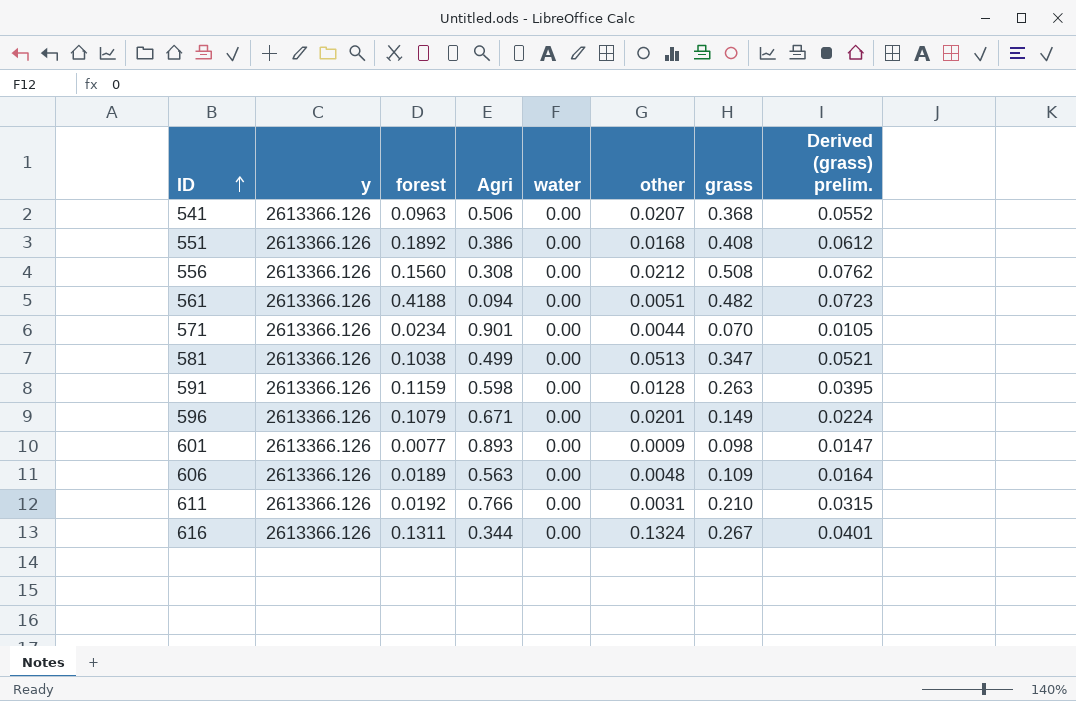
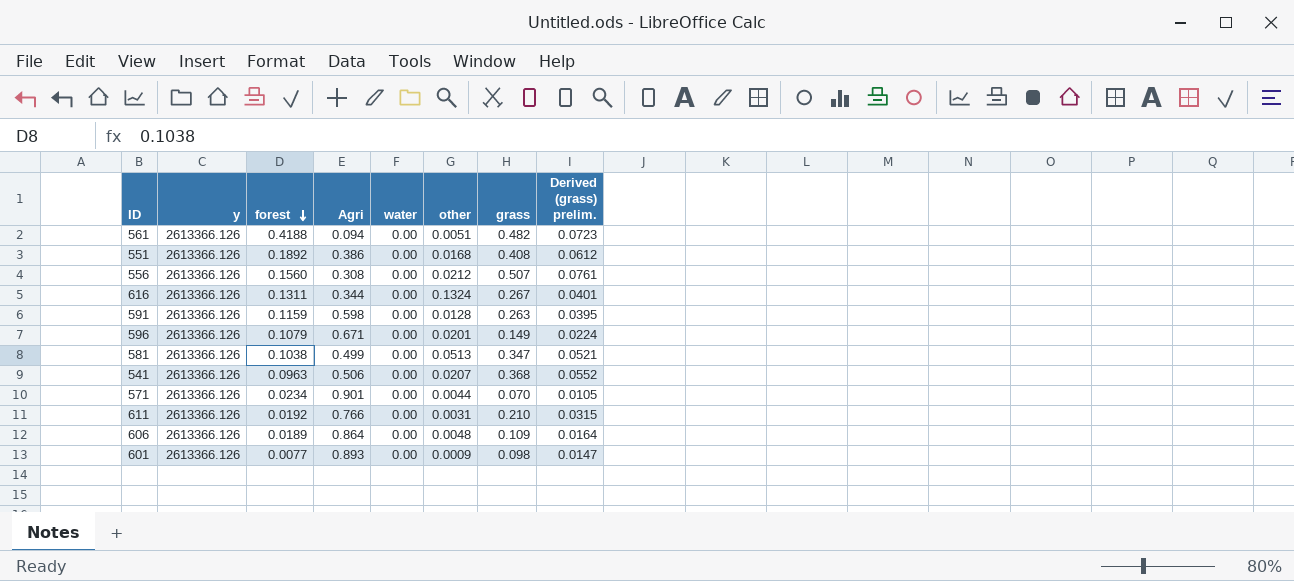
row order: ID ascending -> forest descending
556 | grass: 0.508 -> 0.507
556 | Derived (grass) prelim.: 0.0762 -> 0.0761
606 | Agri: 0.563 -> 0.864

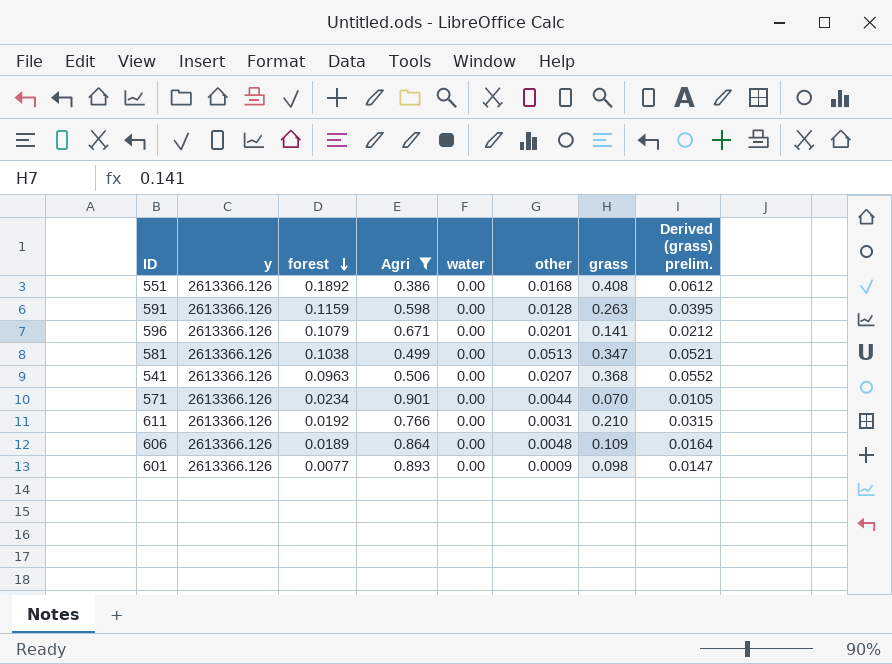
filter: none -> Agri >= 0.386
596 | grass: 0.149 -> 0.141
596 | Derived (grass) prelim.: 0.0224 -> 0.0212

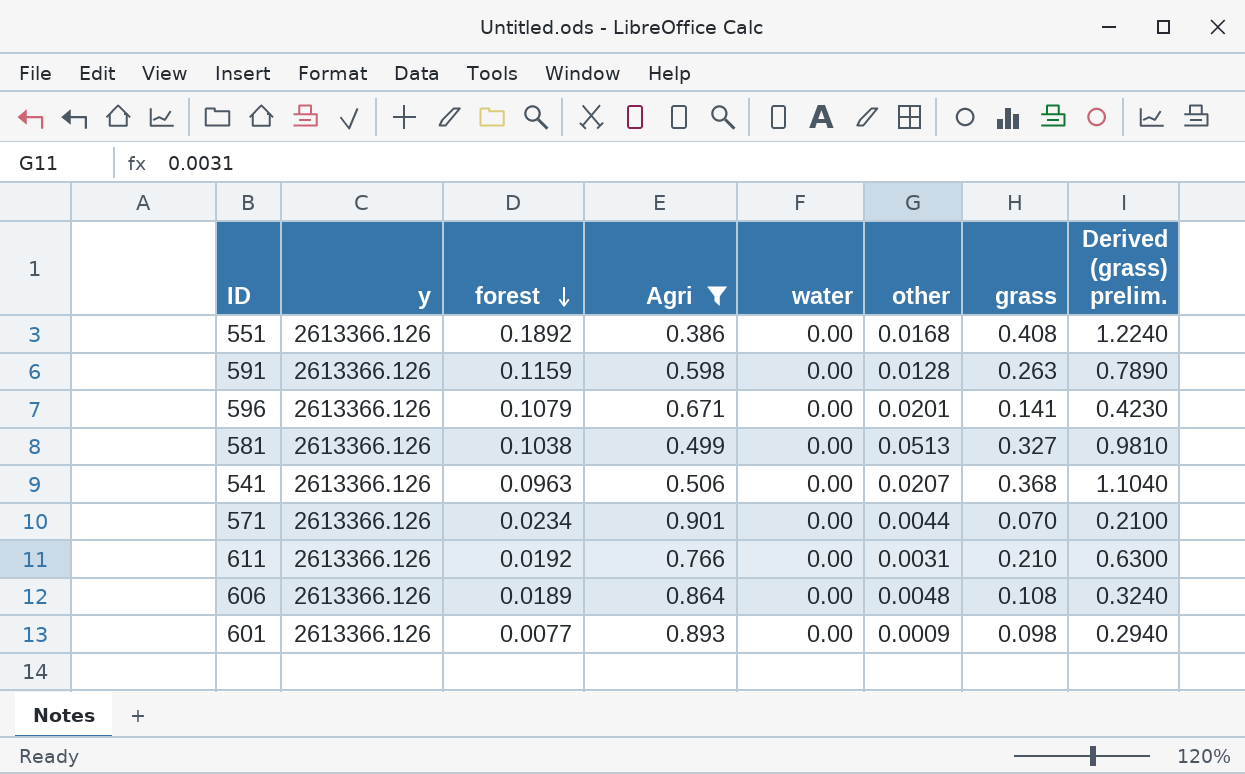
column Derived (grass) prelim. | formula: [grass] * 0.15 -> [grass] * 3
581 | grass: 0.347 -> 0.327
606 | grass: 0.109 -> 0.108

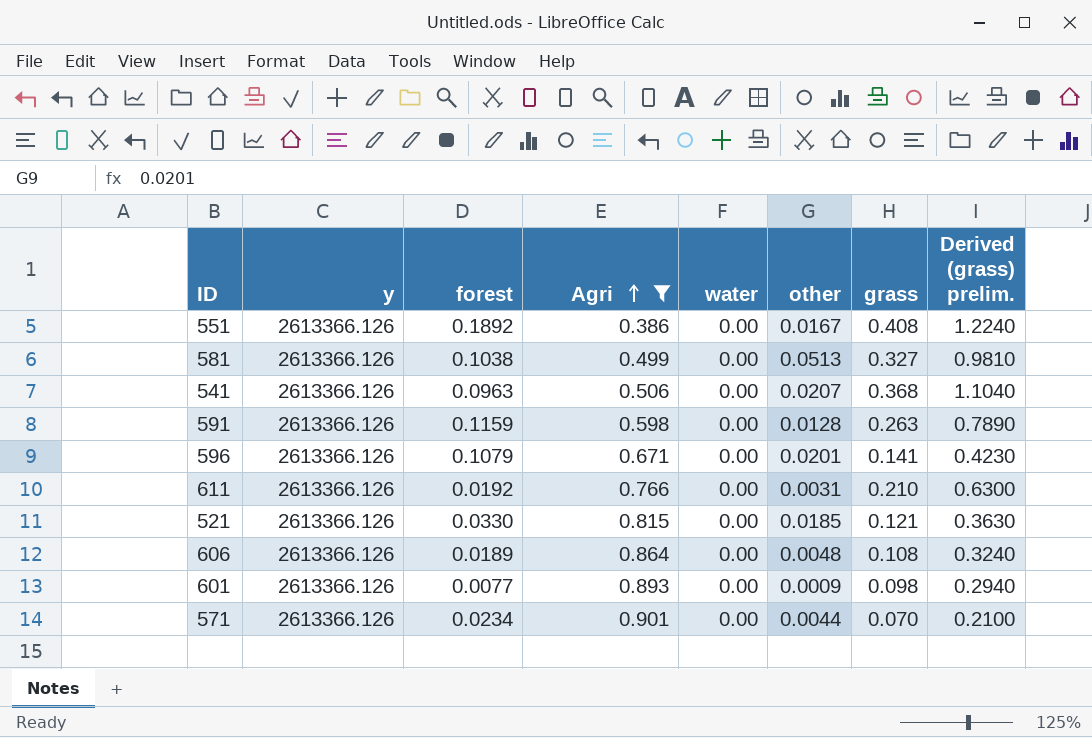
row order: forest descending -> Agri ascending
551 | other: 0.0168 -> 0.0167
row 521: none -> 2613366.126 | 0.0330 | 0.815 | 0.00 | 0.0185 | 0.121 | 0.3630

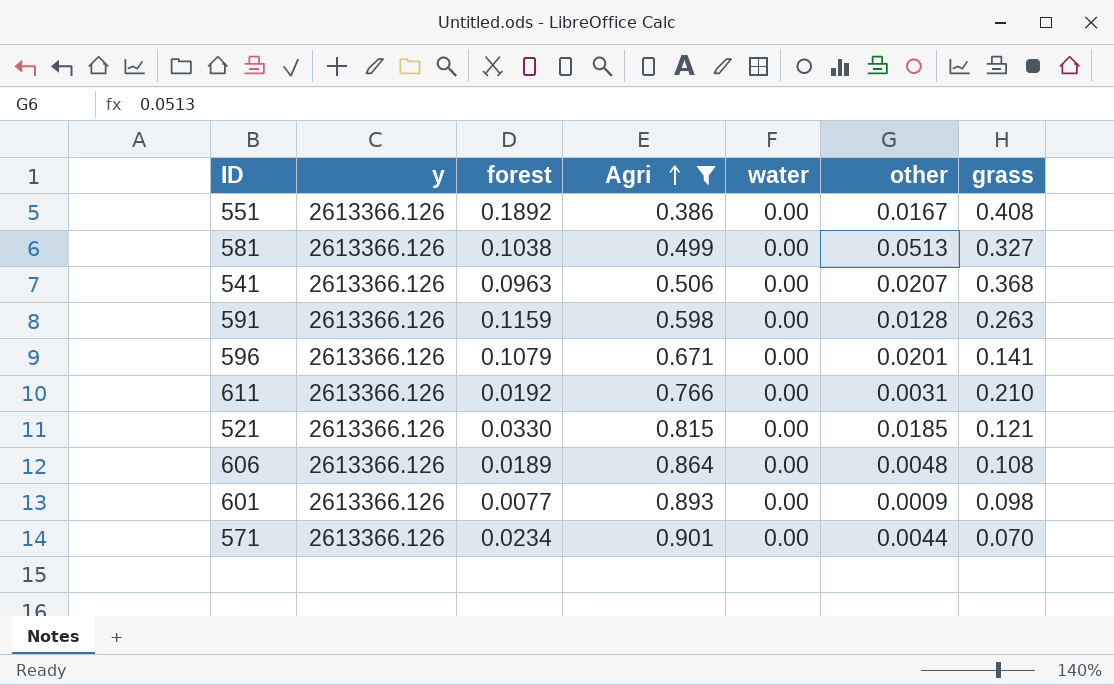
column Derived (grass) prelim. | formula: [grass] * 3 -> none

